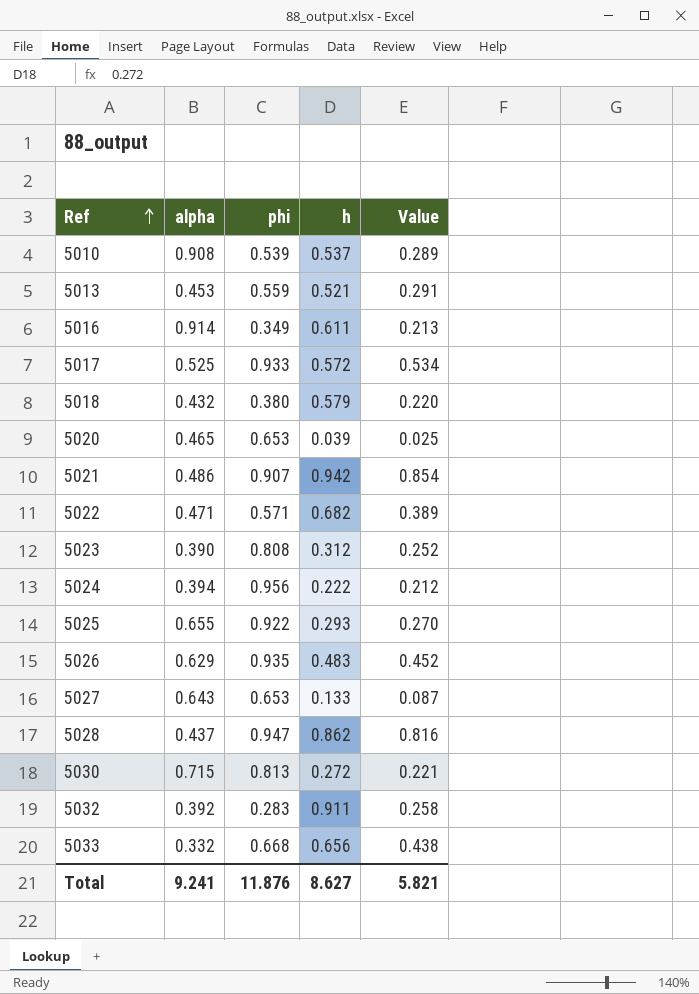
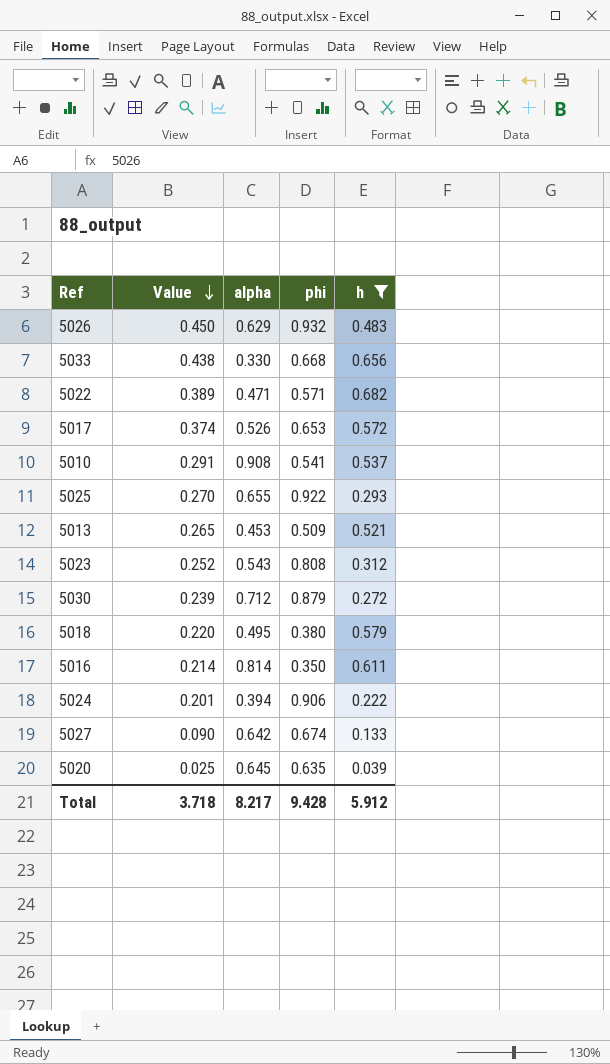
filter: none -> h <= 0.682
row order: Ref ascending -> Value descending
column Value | position: 5 -> 2
5026 | Value: 0.452 -> 0.450
5026 | phi: 0.935 -> 0.932
5033 | alpha: 0.332 -> 0.330
5017 | Value: 0.534 -> 0.374
5017 | alpha: 0.525 -> 0.526
5017 | phi: 0.933 -> 0.653
5010 | Value: 0.289 -> 0.291
5010 | phi: 0.539 -> 0.541
5013 | Value: 0.291 -> 0.265
5013 | phi: 0.559 -> 0.509
5023 | alpha: 0.390 -> 0.543
5030 | Value: 0.221 -> 0.239
5030 | alpha: 0.715 -> 0.712
5030 | phi: 0.813 -> 0.879
5018 | alpha: 0.432 -> 0.495
5016 | Value: 0.213 -> 0.214
5016 | alpha: 0.914 -> 0.814
5016 | phi: 0.349 -> 0.350
5024 | Value: 0.212 -> 0.201
5024 | phi: 0.956 -> 0.906
5027 | Value: 0.087 -> 0.090
5027 | alpha: 0.643 -> 0.642
5027 | phi: 0.653 -> 0.674
5020 | alpha: 0.465 -> 0.645
5020 | phi: 0.653 -> 0.635
Total | Value: 5.821 -> 3.718
Total | alpha: 9.241 -> 8.217
Total | phi: 11.876 -> 9.428
Total | h: 8.627 -> 5.912

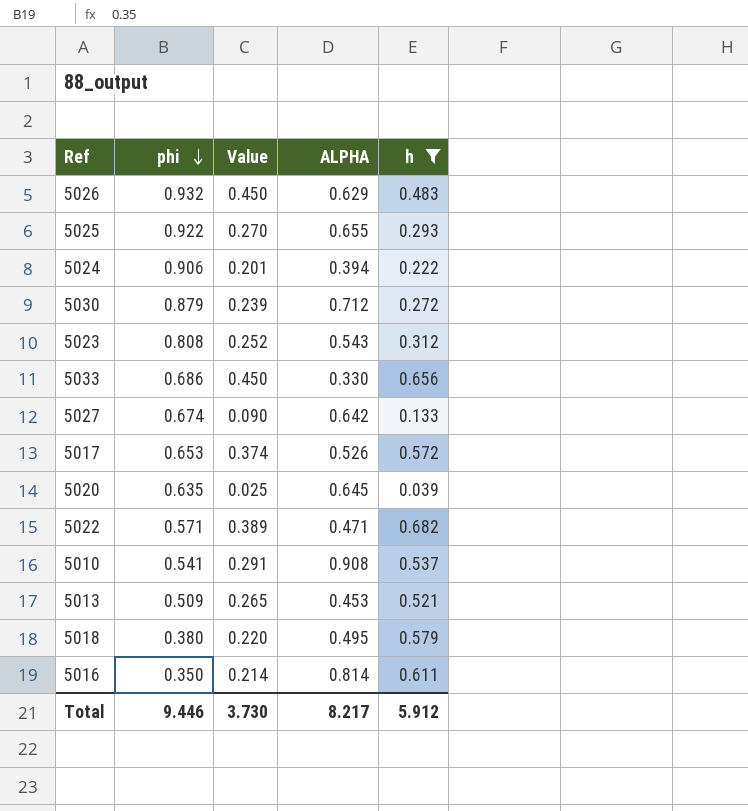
row order: Value descending -> phi descending
column phi | position: 4 -> 2
column name: alpha -> ALPHA
5033 | phi: 0.668 -> 0.686
5033 | Value: 0.438 -> 0.450
Total | phi: 9.428 -> 9.446
Total | Value: 3.718 -> 3.730

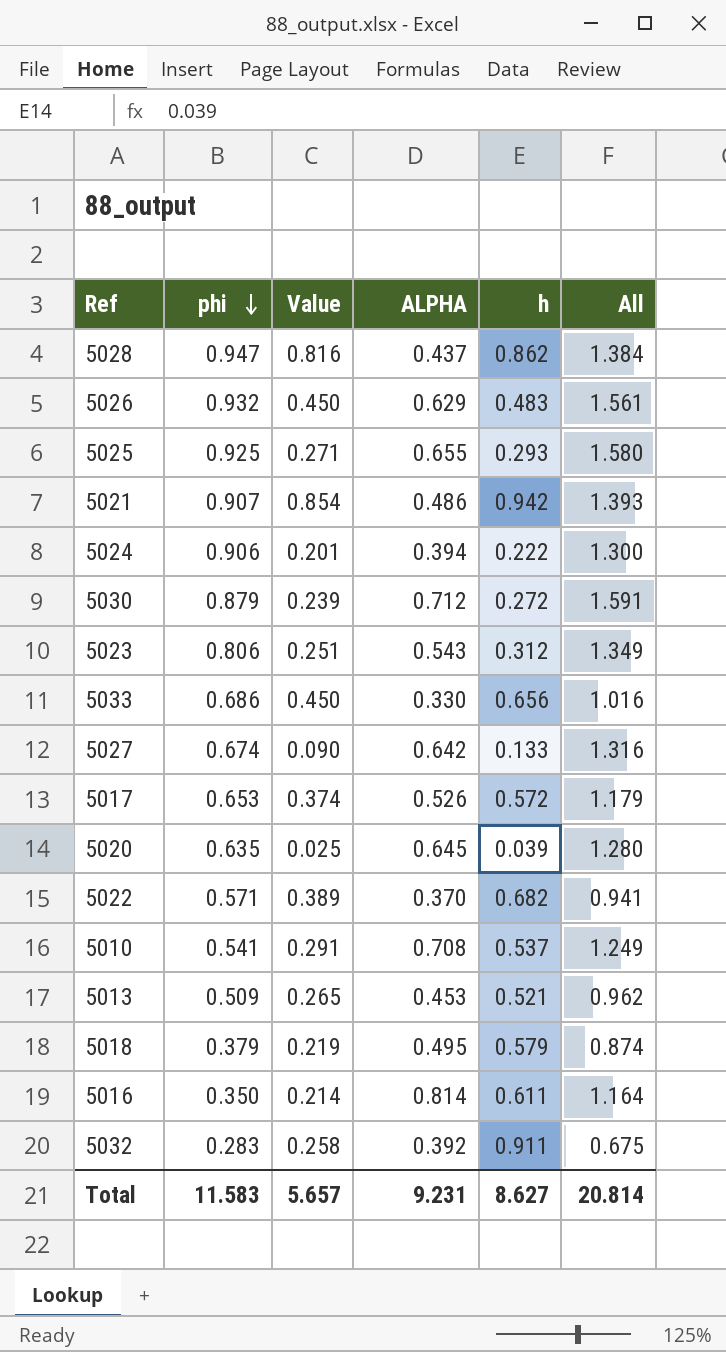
filter: h <= 0.682 -> none
column All | formula: none -> [phi] + [ALPHA]
5025 | phi: 0.922 -> 0.925
5025 | Value: 0.270 -> 0.271
5023 | phi: 0.808 -> 0.806
5023 | Value: 0.252 -> 0.251
5022 | ALPHA: 0.471 -> 0.370
5010 | ALPHA: 0.908 -> 0.708
5018 | phi: 0.380 -> 0.379
5018 | Value: 0.220 -> 0.219
Total | phi: 9.446 -> 11.583
Total | Value: 3.730 -> 5.657
Total | ALPHA: 8.217 -> 9.231
Total | h: 5.912 -> 8.627

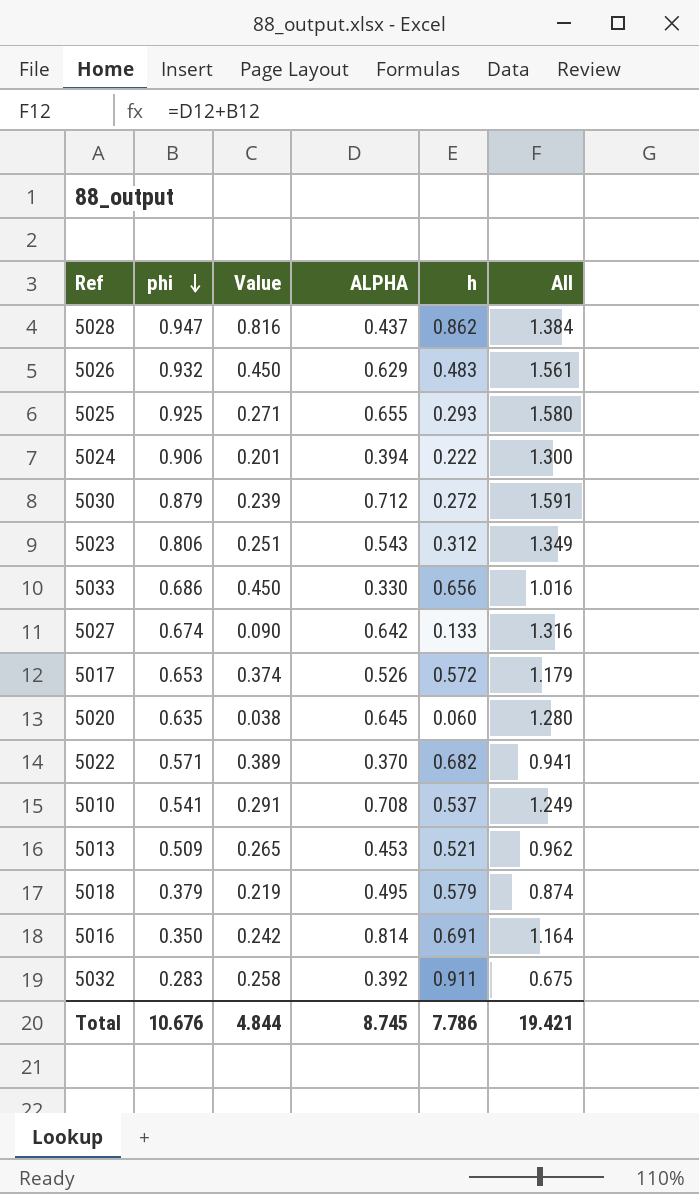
row 5021: 0.907 | 0.854 | 0.486 | 0.942 | 1.393 -> none
5020 | Value: 0.025 -> 0.038
5020 | h: 0.039 -> 0.060
5016 | Value: 0.214 -> 0.242
5016 | h: 0.611 -> 0.691
Total | phi: 11.583 -> 10.676
Total | Value: 5.657 -> 4.844
Total | ALPHA: 9.231 -> 8.745
Total | h: 8.627 -> 7.786
Total | All: 20.814 -> 19.421

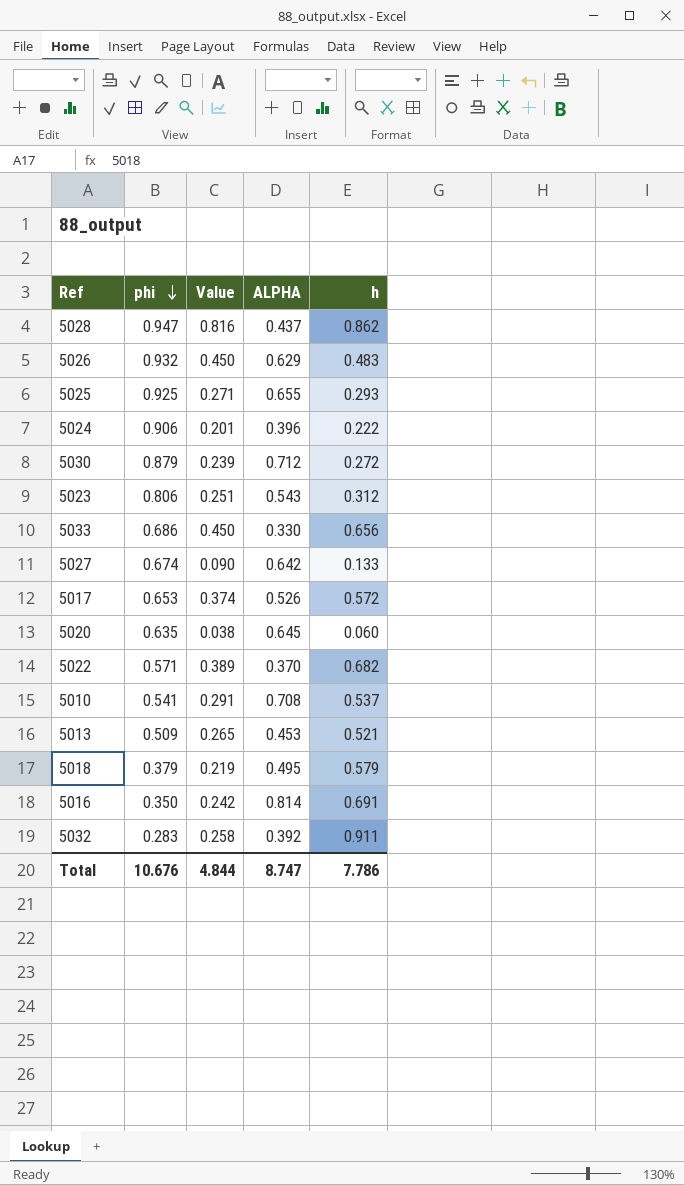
column All | formula: [phi] + [ALPHA] -> none
5024 | ALPHA: 0.394 -> 0.396
Total | ALPHA: 8.745 -> 8.747

